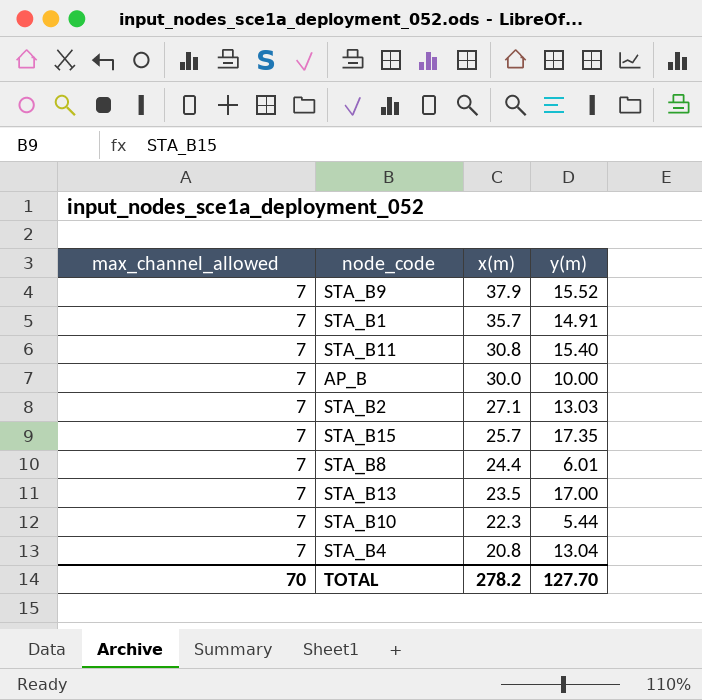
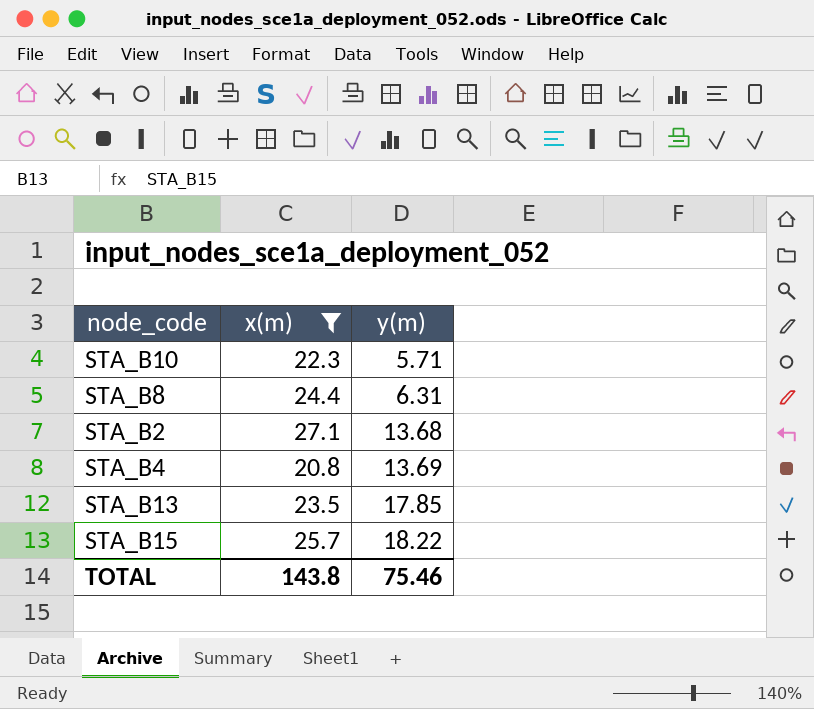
filter: none -> x(m) <= 27.1
row order: x(m) descending -> y(m) ascending
column max_channel_allowed | position: 1 -> none
STA_B10 | y(m): 5.44 -> 5.71
STA_B8 | y(m): 6.01 -> 6.31
STA_B2 | y(m): 13.03 -> 13.68
STA_B4 | y(m): 13.04 -> 13.69
STA_B13 | y(m): 17.00 -> 17.85
STA_B15 | y(m): 17.35 -> 18.22
TOTAL | x(m): 278.2 -> 143.8
TOTAL | y(m): 127.70 -> 75.46

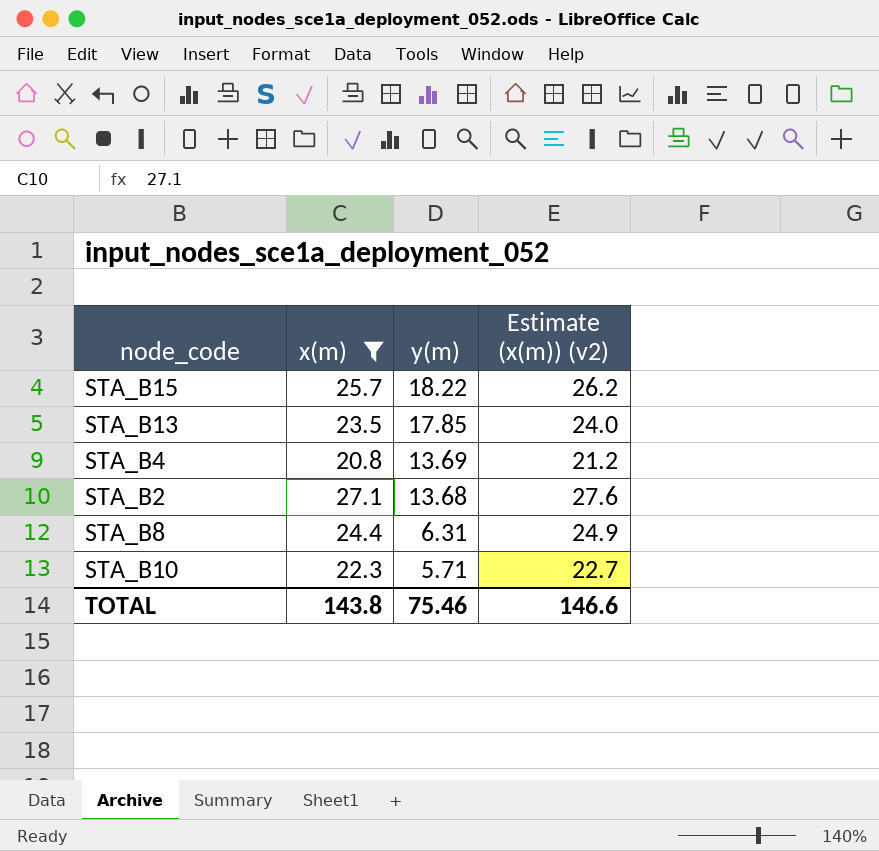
row order: y(m) ascending -> y(m) descending
column Estimate (x(m)) (v2) | formula: none -> [x(m)] * 1.02

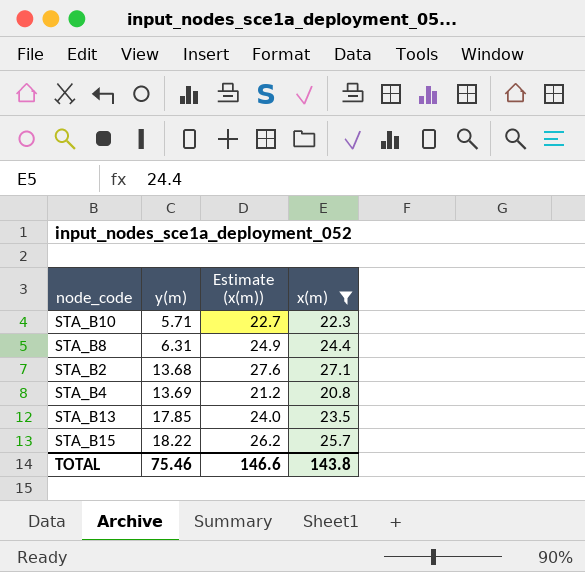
row order: y(m) descending -> y(m) ascending
column name: Estimate (x(m)) (v2) -> Estimate (x(m))
column x(m) | position: 2 -> 4

